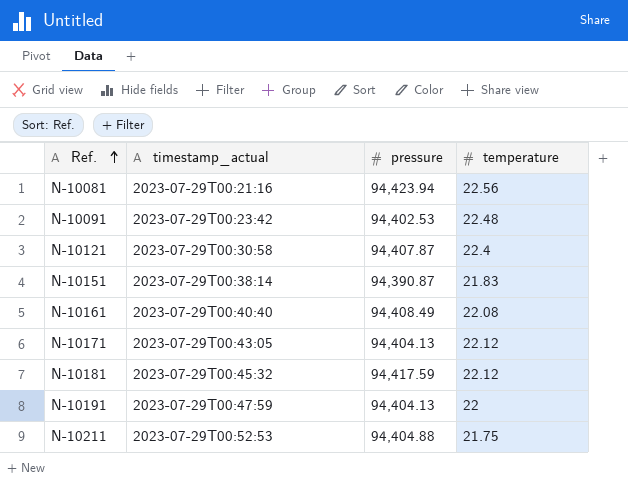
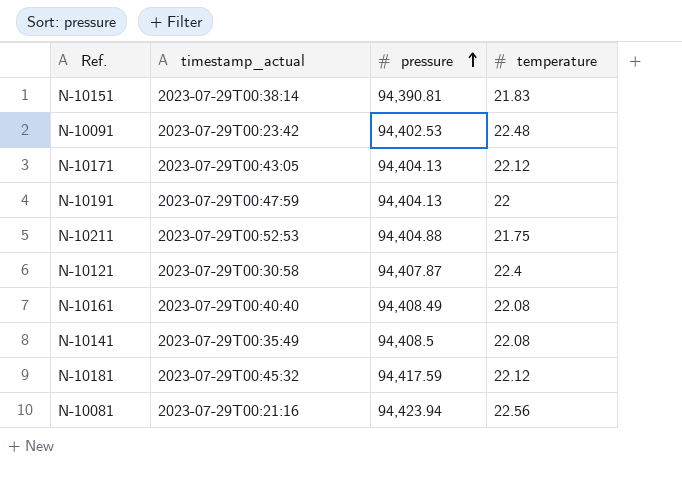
row order: Ref. ascending -> pressure ascending
N-10151 | pressure: 94,390.87 -> 94,390.81
row N-10141: none -> 2023-07-29T00:35:49 | 94,408.5 | 22.08

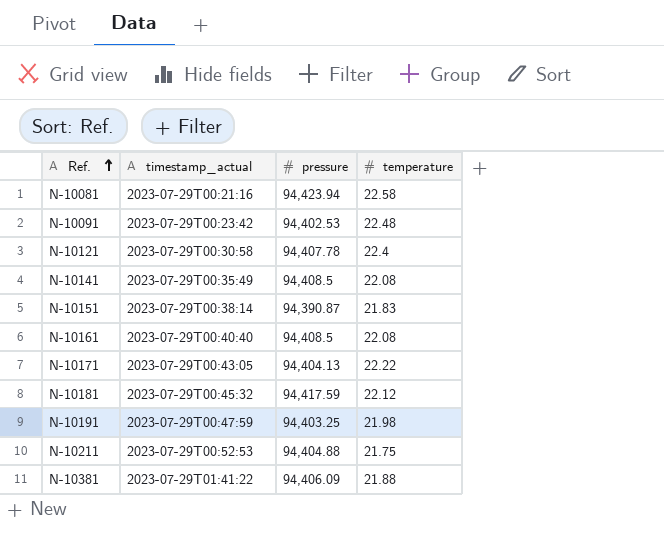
row order: pressure ascending -> Ref. ascending
N-10081 | temperature: 22.56 -> 22.58
N-10121 | pressure: 94,407.87 -> 94,407.78
N-10151 | pressure: 94,390.81 -> 94,390.87
N-10161 | pressure: 94,408.49 -> 94,408.5
N-10171 | temperature: 22.12 -> 22.22
N-10191 | pressure: 94,404.13 -> 94,403.25
N-10191 | temperature: 22 -> 21.98
row N-10381: none -> 2023-07-29T01:41:22 | 94,406.09 | 21.88

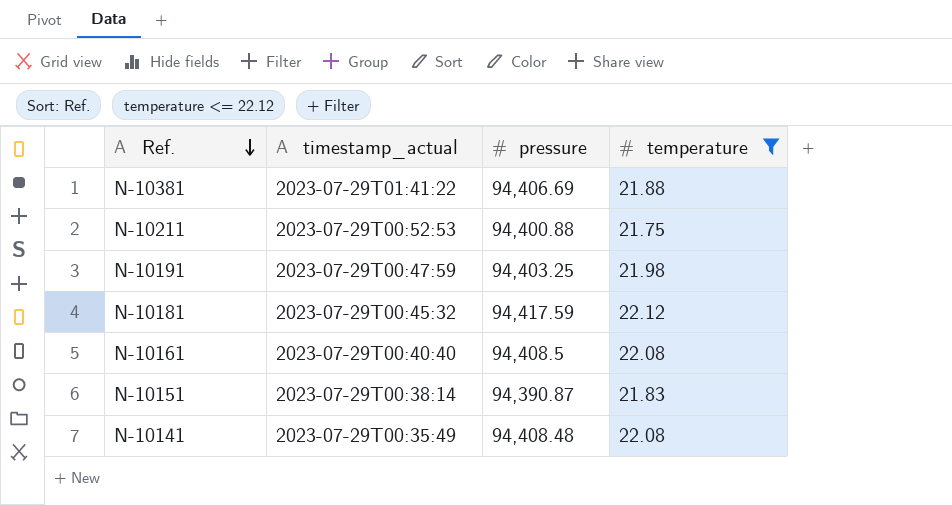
filter: none -> temperature <= 22.12
row order: Ref. ascending -> Ref. descending
N-10381 | pressure: 94,406.09 -> 94,406.69
N-10211 | pressure: 94,404.88 -> 94,400.88
N-10141 | pressure: 94,408.5 -> 94,408.48

